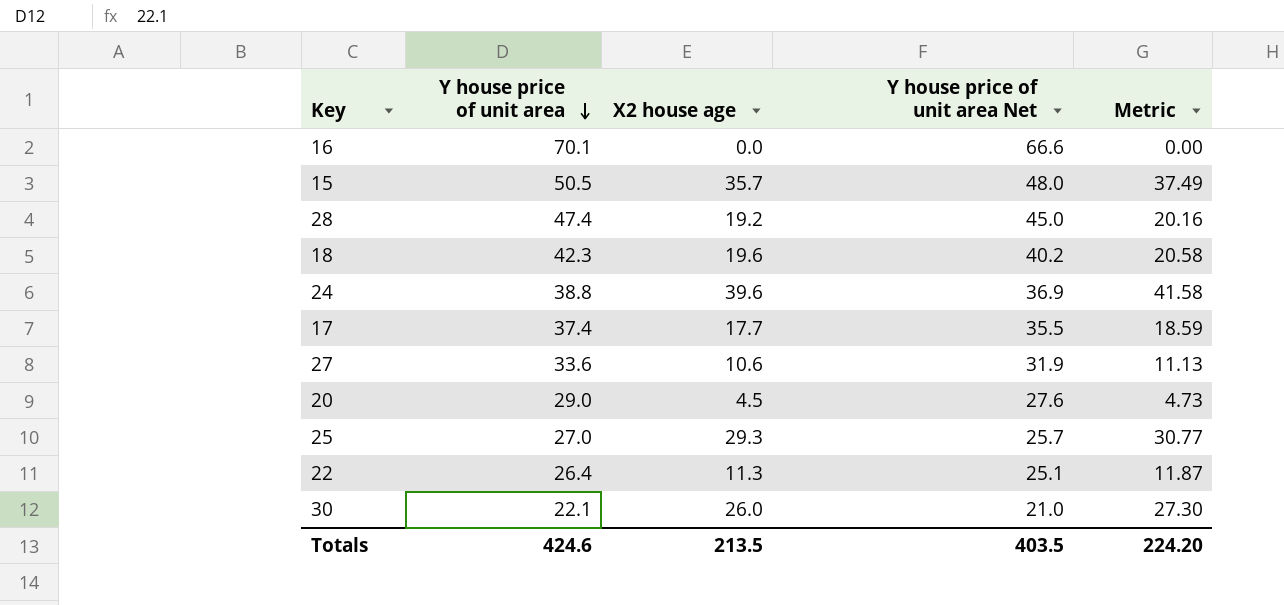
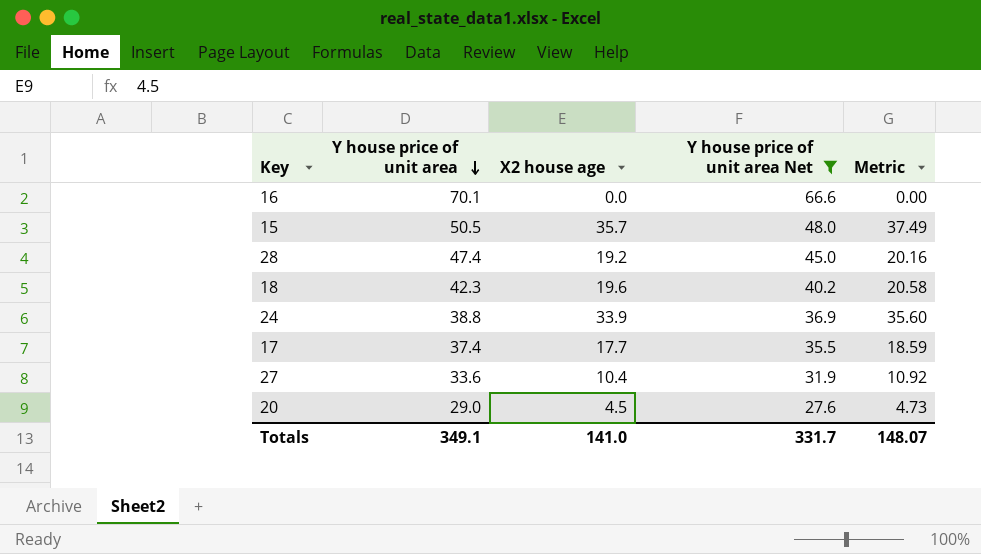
filter: none -> Y house price of unit area Net >= 27.6
24 | X2 house age: 39.6 -> 33.9
24 | Metric: 41.58 -> 35.60
27 | X2 house age: 10.6 -> 10.4
27 | Metric: 11.13 -> 10.92
Totals | Y house price of unit area: 424.6 -> 349.1
Totals | X2 house age: 213.5 -> 141.0
Totals | Y house price of unit area Net: 403.5 -> 331.7
Totals | Metric: 224.20 -> 148.07

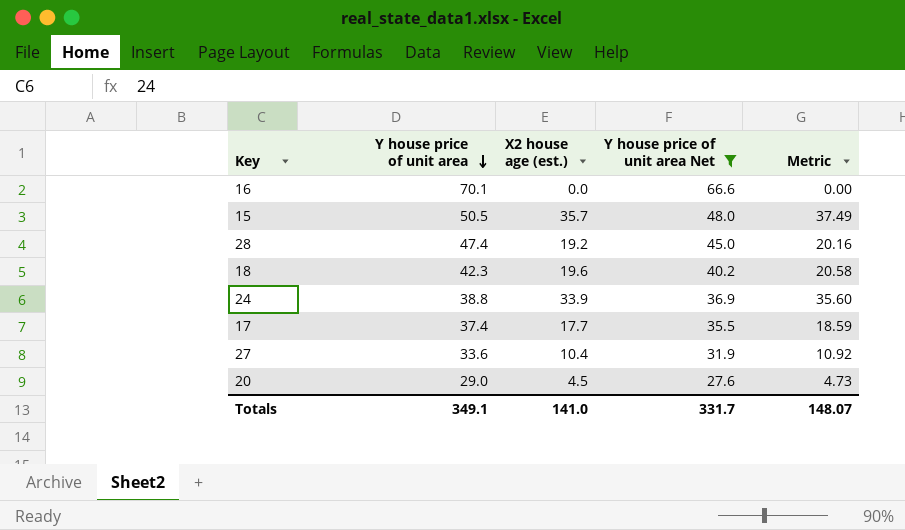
column name: X2 house age -> X2 house age (est.)

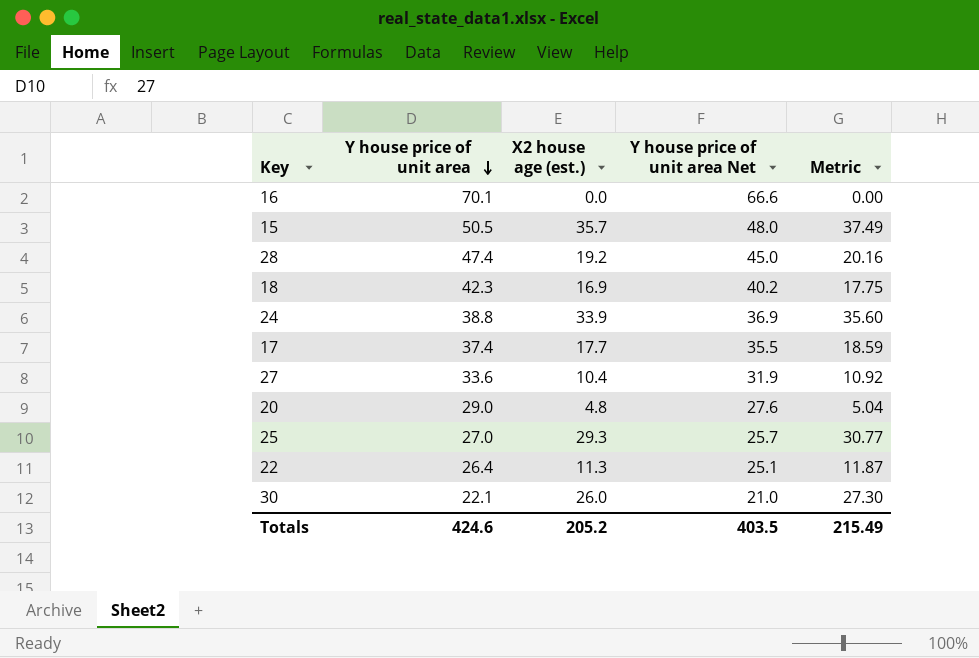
filter: Y house price of unit area Net >= 27.6 -> none
18 | X2 house age (est.): 19.6 -> 16.9
18 | Metric: 20.58 -> 17.75
20 | X2 house age (est.): 4.5 -> 4.8
20 | Metric: 4.73 -> 5.04
Totals | Y house price of unit area: 349.1 -> 424.6
Totals | X2 house age (est.): 141.0 -> 205.2
Totals | Y house price of unit area Net: 331.7 -> 403.5
Totals | Metric: 148.07 -> 215.49

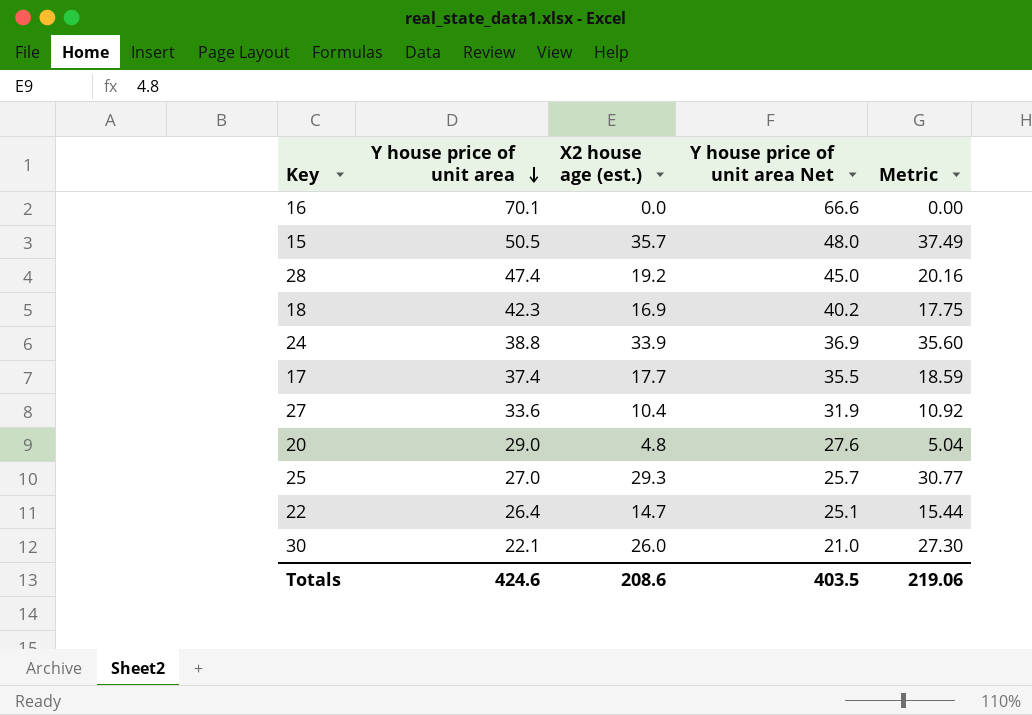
22 | X2 house age (est.): 11.3 -> 14.7
22 | Metric: 11.87 -> 15.44
Totals | X2 house age (est.): 205.2 -> 208.6
Totals | Metric: 215.49 -> 219.06

